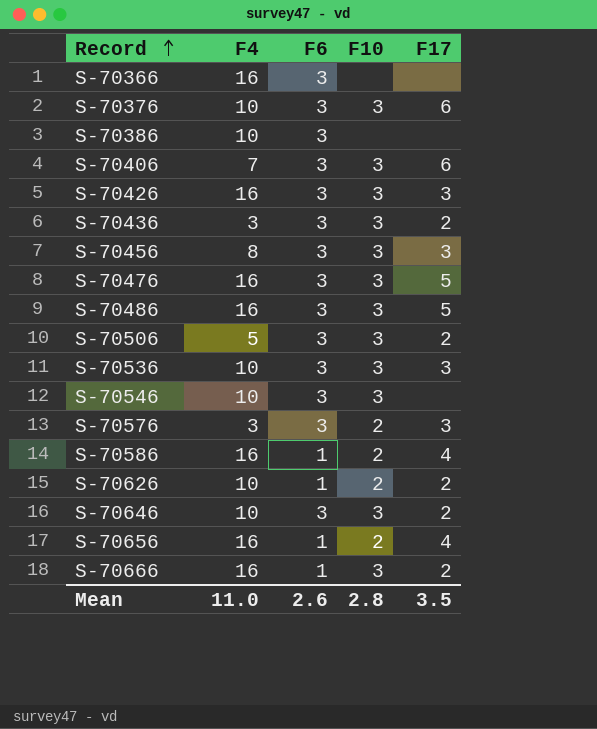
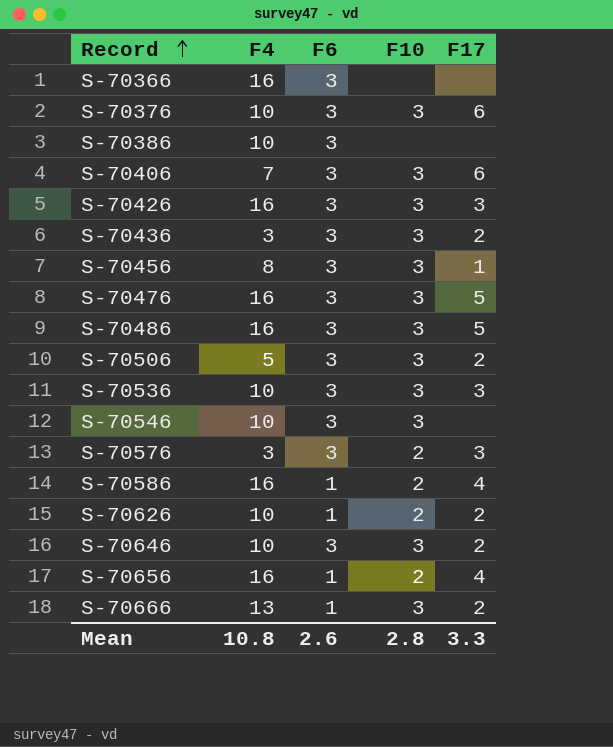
S-70456 | F17: 3 -> 1
S-70666 | F4: 16 -> 13
Mean | F4: 11.0 -> 10.8
Mean | F17: 3.5 -> 3.3

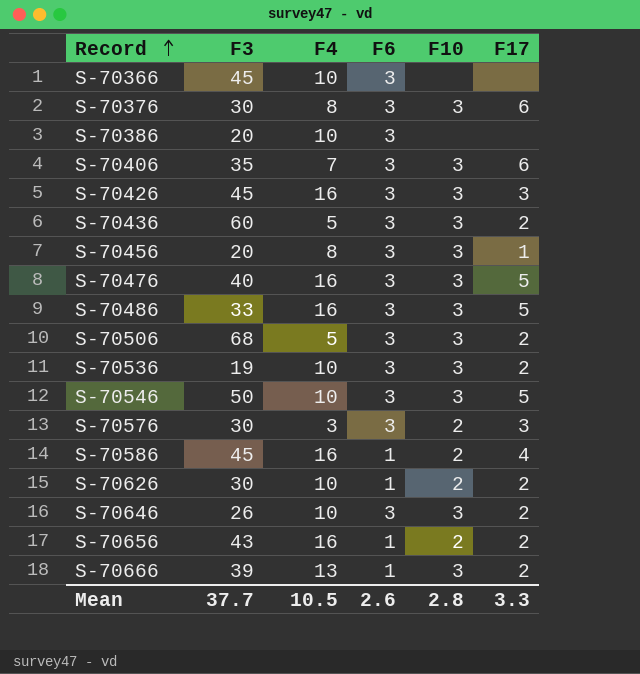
column F3 | position: none -> 2
S-70366 | F4: 16 -> 10
S-70376 | F4: 10 -> 8
S-70436 | F4: 3 -> 5
S-70536 | F17: 3 -> 2
S-70546 | F17: none -> 5
S-70656 | F17: 4 -> 2
Mean | F4: 10.8 -> 10.5

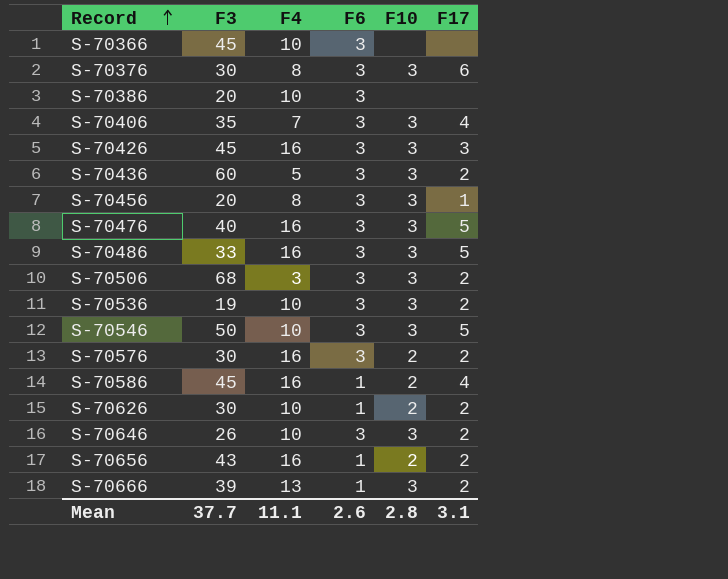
S-70406 | F17: 6 -> 4
S-70506 | F4: 5 -> 3
S-70576 | F4: 3 -> 16
S-70576 | F17: 3 -> 2
Mean | F4: 10.5 -> 11.1
Mean | F17: 3.3 -> 3.1

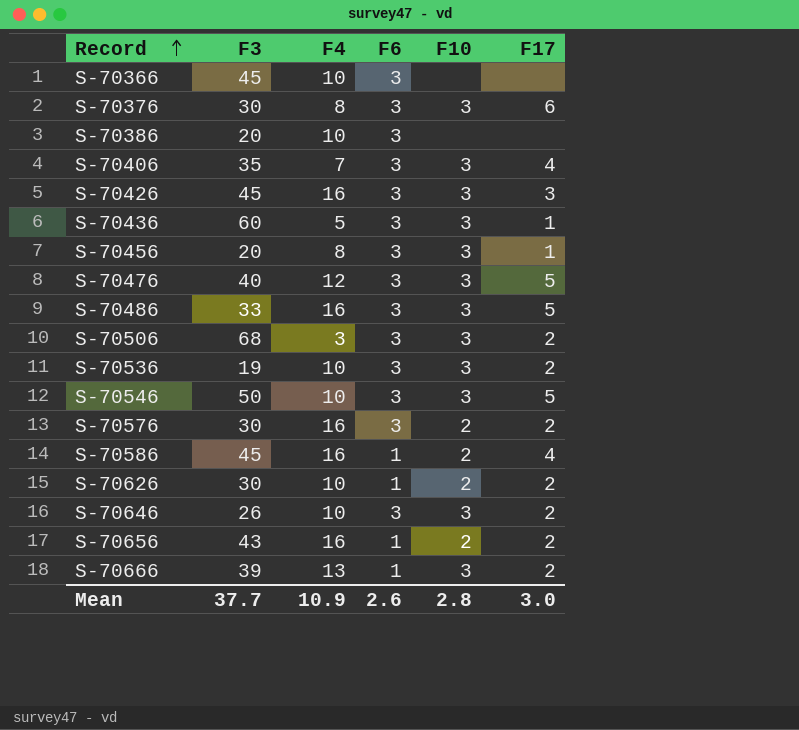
S-70436 | F17: 2 -> 1
S-70476 | F4: 16 -> 12
Mean | F4: 11.1 -> 10.9
Mean | F17: 3.1 -> 3.0

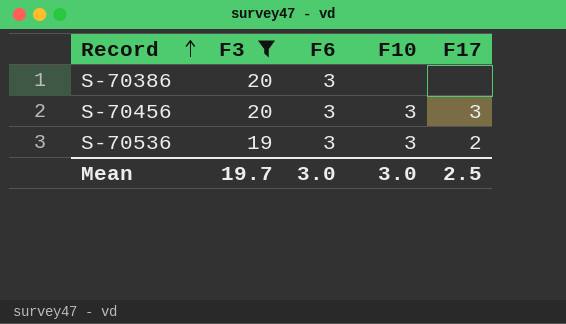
filter: none -> F3 <= 20
column F4 | position: 3 -> none
S-70456 | F17: 1 -> 3
Mean | F3: 37.7 -> 19.7
Mean | F6: 2.6 -> 3.0
Mean | F10: 2.8 -> 3.0
Mean | F17: 3.0 -> 2.5

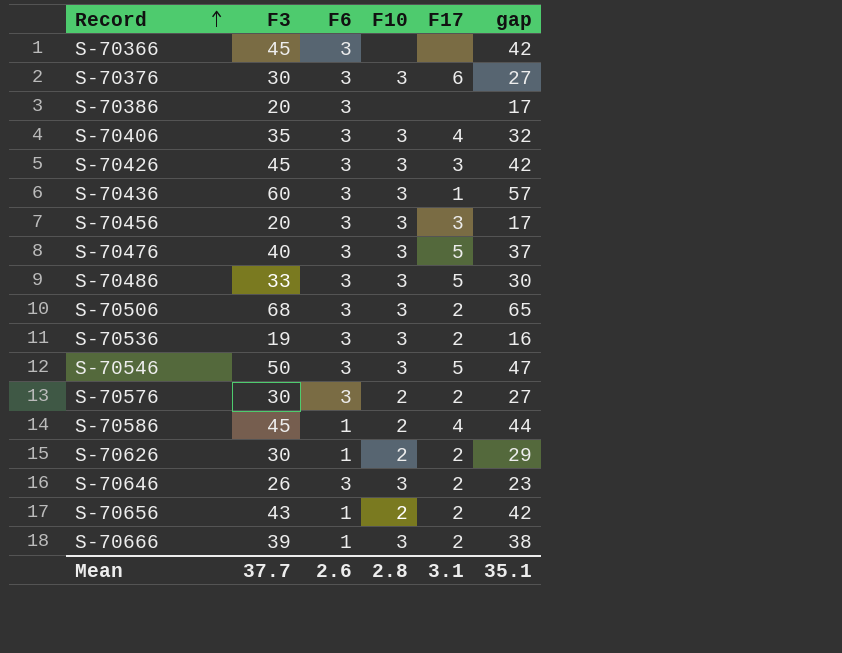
filter: F3 <= 20 -> none
column gap | formula: none -> [F3] - [F6]
Mean | F3: 19.7 -> 37.7
Mean | F6: 3.0 -> 2.6
Mean | F10: 3.0 -> 2.8
Mean | F17: 2.5 -> 3.1

